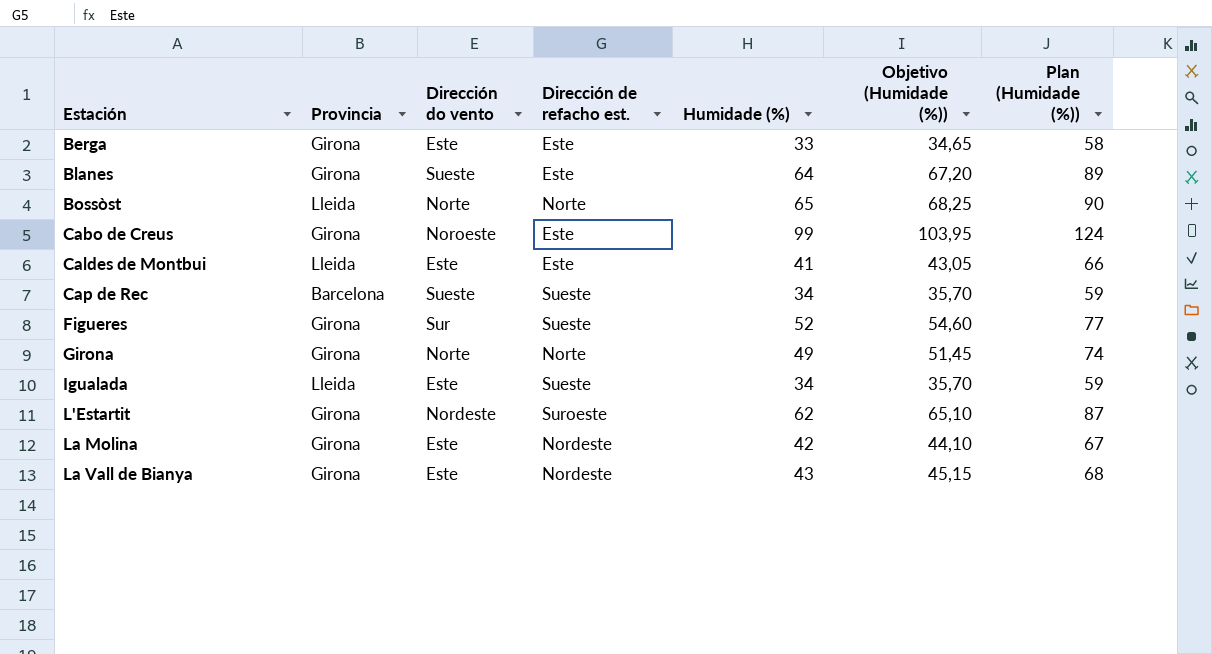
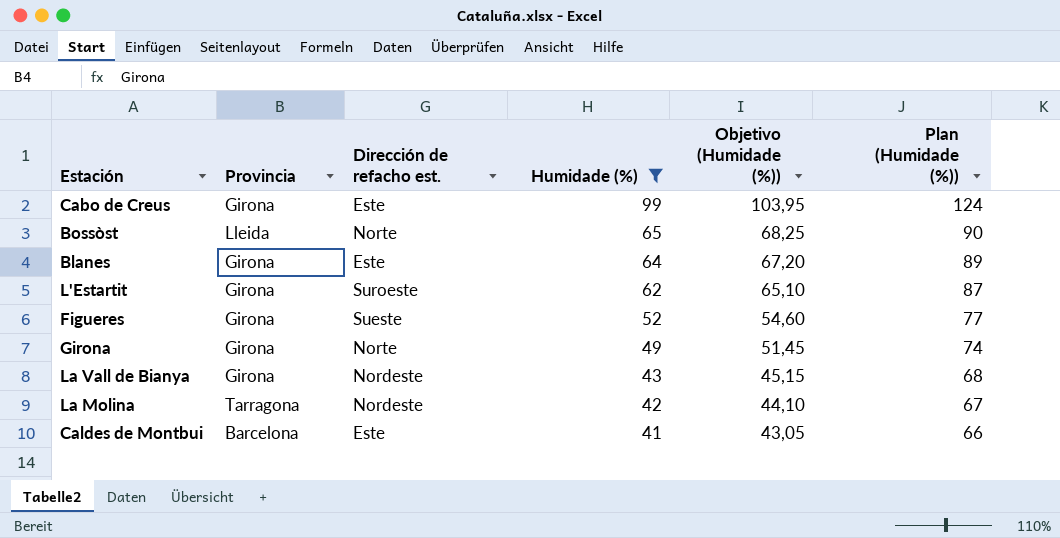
filter: none -> Humidade (%) >= 41
row order: Estación ascending -> Humidade (%) descending
column Dirección do vento | position: 3 -> none
La Molina | Provincia: Girona -> Tarragona
Caldes de Montbui | Provincia: Lleida -> Barcelona

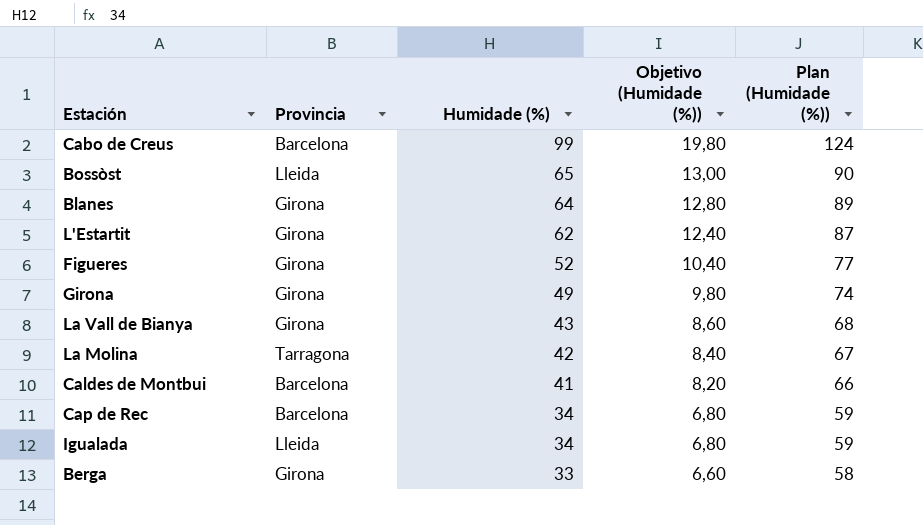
filter: Humidade (%) >= 41 -> none
column Dirección de refacho est. | position: 3 -> none
column Objetivo (Humidade (%)) | formula: [Humidade (%)] * 1,05 -> [Humidade (%)] * 0,2
Cabo de Creus | Provincia: Girona -> Barcelona

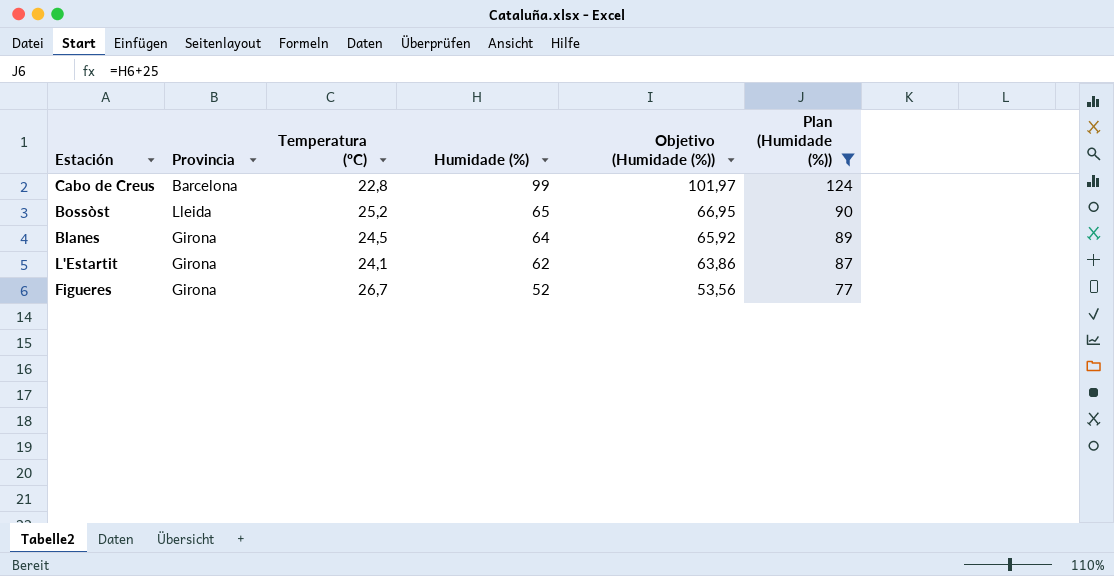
filter: none -> Plan (Humidade (%)) >= 77
column Temperatura (ºC) | position: none -> 3
column Objetivo (Humidade (%)) | formula: [Humidade (%)] * 0,2 -> [Humidade (%)] * 1,03

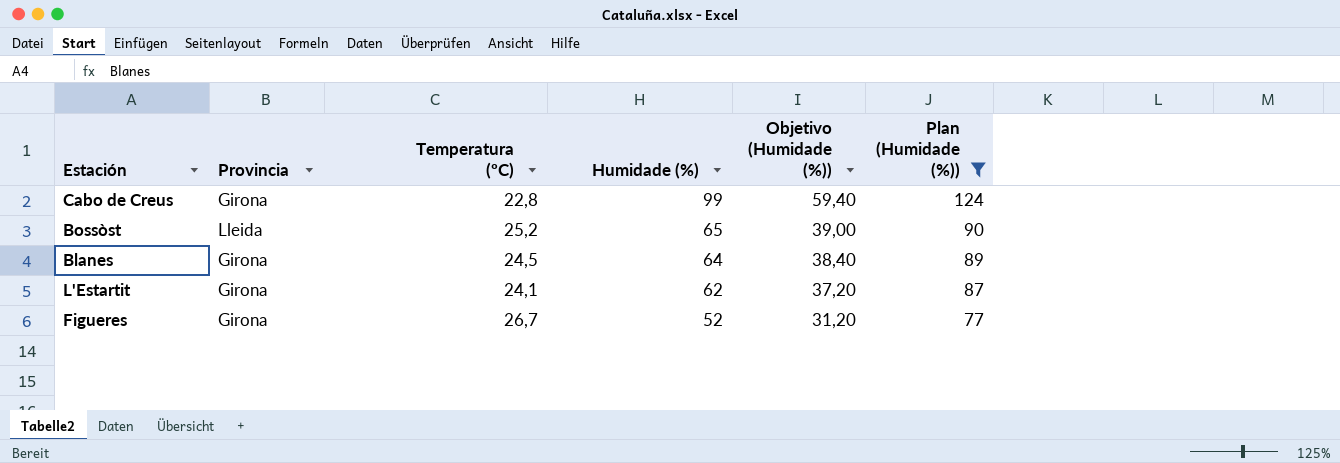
column Objetivo (Humidade (%)) | formula: [Humidade (%)] * 1,03 -> [Humidade (%)] * 0,6
Cabo de Creus | Provincia: Barcelona -> Girona

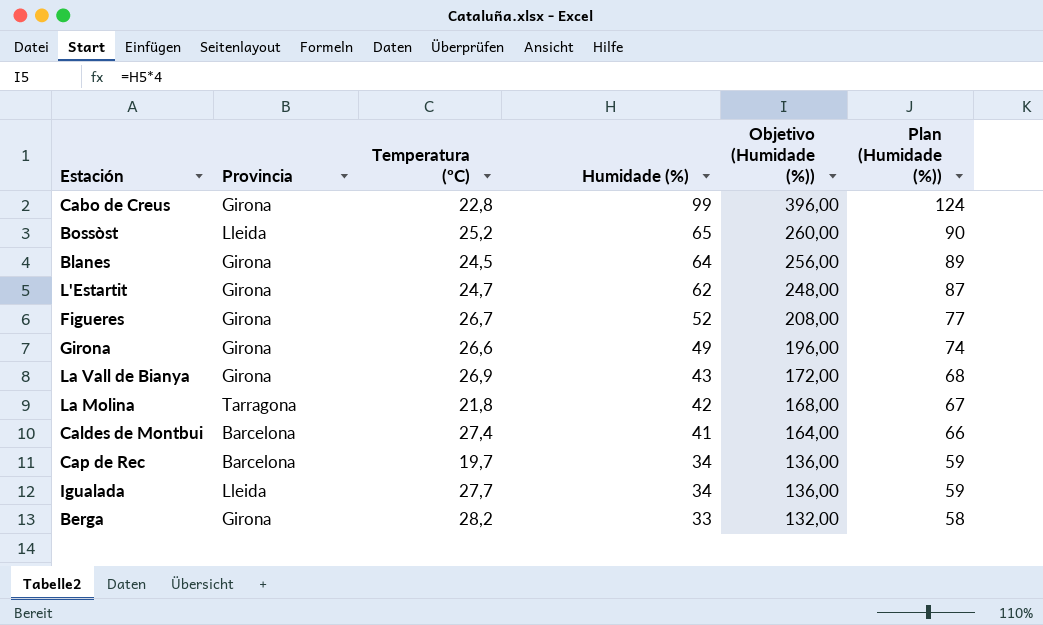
filter: Plan (Humidade (%)) >= 77 -> none
column Objetivo (Humidade (%)) | formula: [Humidade (%)] * 0,6 -> [Humidade (%)] * 4
L'Estartit | Temperatura (ºC): 24,1 -> 24,7

